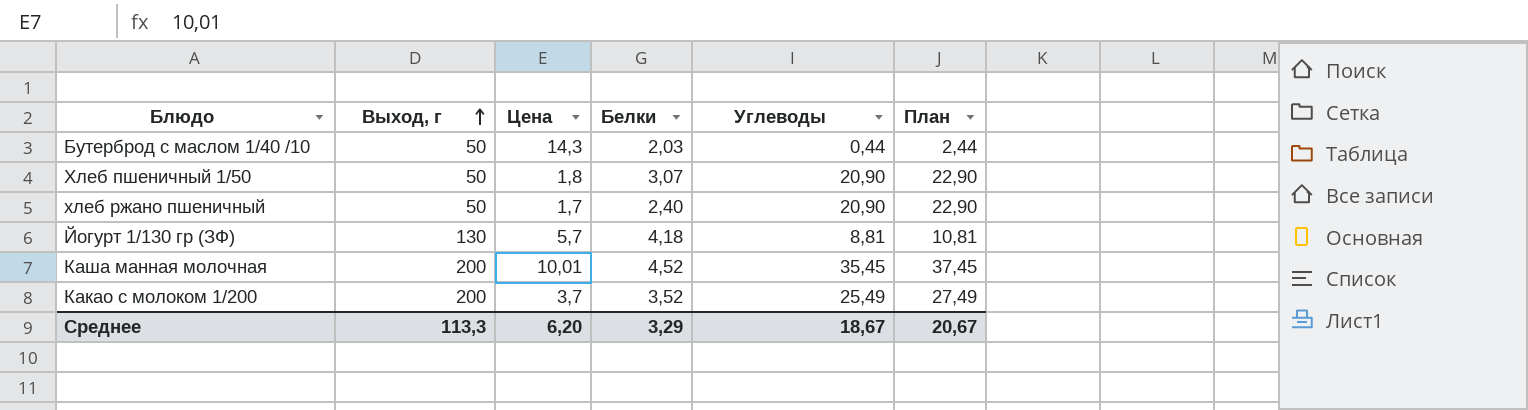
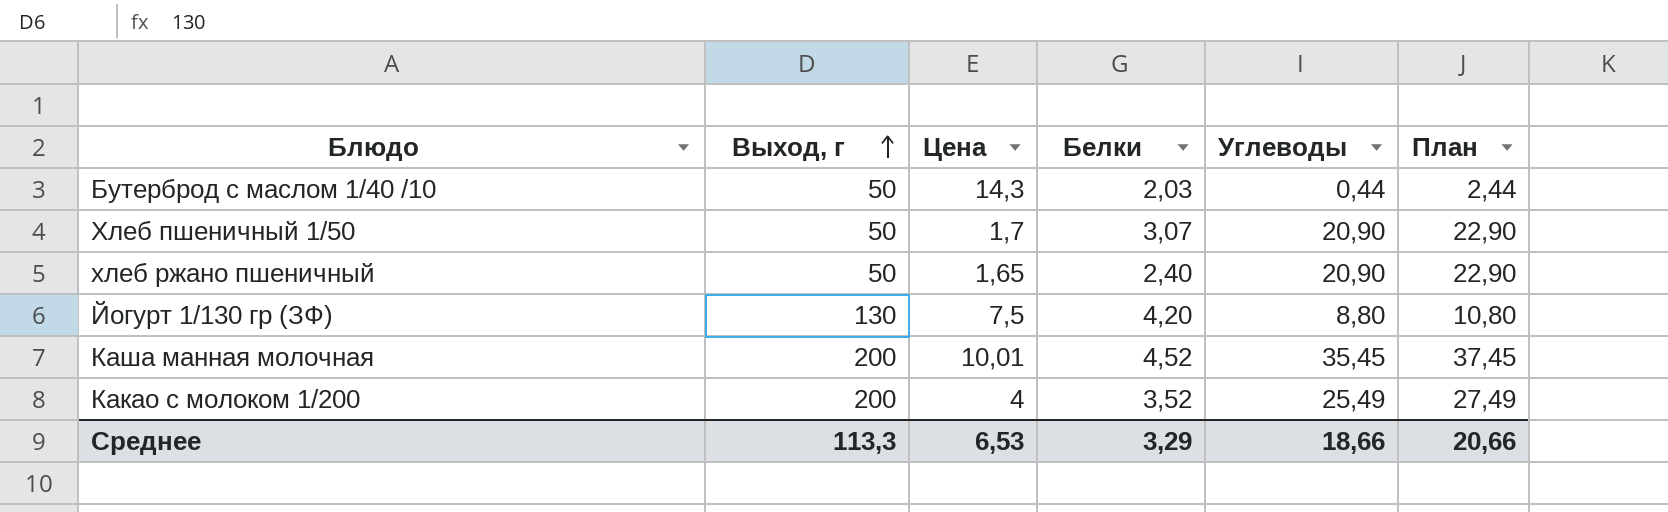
Хлеб пшеничный 1/50 | Цена: 1,8 -> 1,7
хлеб ржано пшеничный | Цена: 1,7 -> 1,65
Йогурт 1/130 гр (ЗФ) | Цена: 5,7 -> 7,5
Йогурт 1/130 гр (ЗФ) | Белки: 4,18 -> 4,20
Йогурт 1/130 гр (ЗФ) | Углеводы: 8,81 -> 8,80
Йогурт 1/130 гр (ЗФ) | План: 10,81 -> 10,80
Какао с молоком 1/200 | Цена: 3,7 -> 4
Среднее | Цена: 6,20 -> 6,53
Среднее | Углеводы: 18,67 -> 18,66
Среднее | План: 20,67 -> 20,66

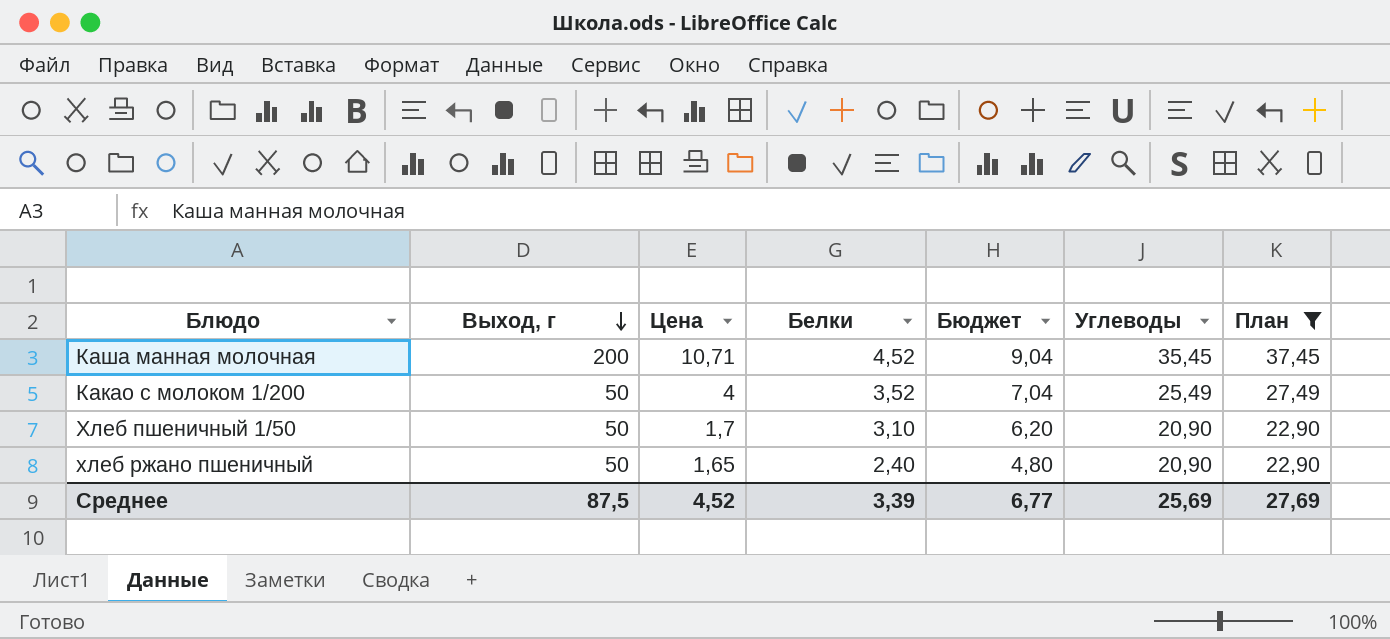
filter: none -> План >= 22,90
row order: Выход, г ascending -> Выход, г descending
column Бюджет | formula: none -> [Белки] * 2
Каша манная молочная | Цена: 10,01 -> 10,71
Какао с молоком 1/200 | Выход, г: 200 -> 50
Хлеб пшеничный 1/50 | Белки: 3,07 -> 3,10
Среднее | Выход, г: 113,3 -> 87,5
Среднее | Цена: 6,53 -> 4,52
Среднее | Белки: 3,29 -> 3,39
Среднее | Углеводы: 18,66 -> 25,69
Среднее | План: 20,66 -> 27,69

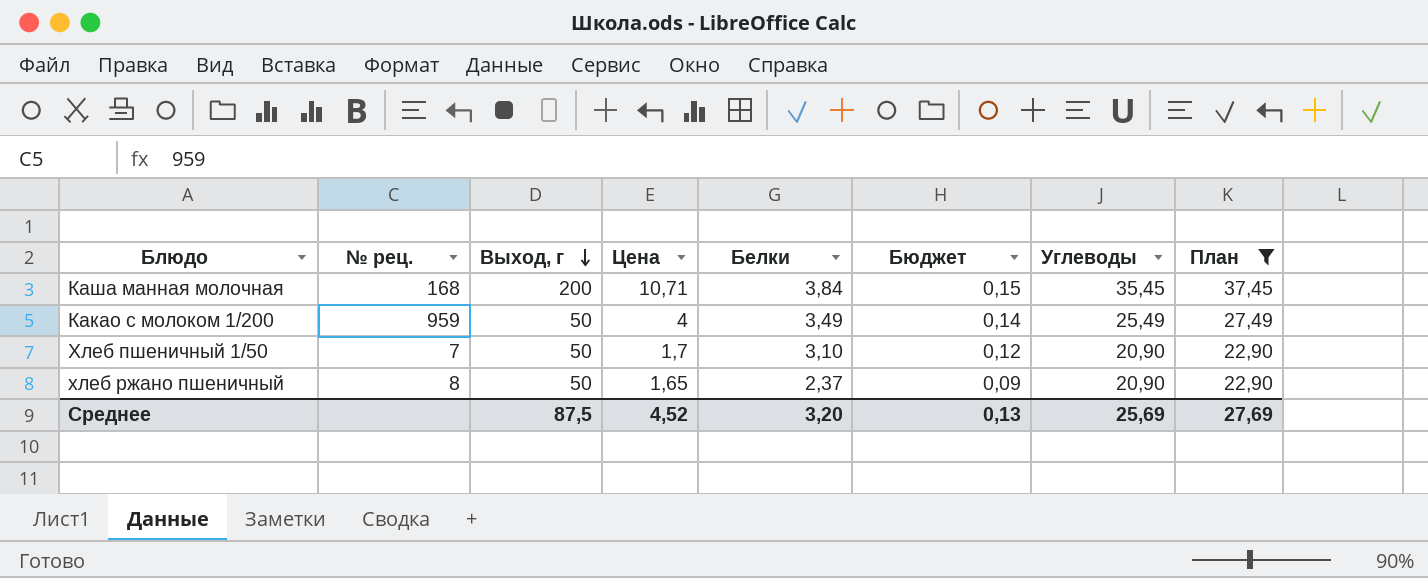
column № рец. | position: none -> 2
column Бюджет | formula: [Белки] * 2 -> [Белки] * 0,04
Каша манная молочная | Белки: 4,52 -> 3,84
Какао с молоком 1/200 | Белки: 3,52 -> 3,49
хлеб ржано пшеничный | Белки: 2,40 -> 2,37
Среднее | Белки: 3,39 -> 3,20
Среднее | Бюджет: 6,77 -> 0,13

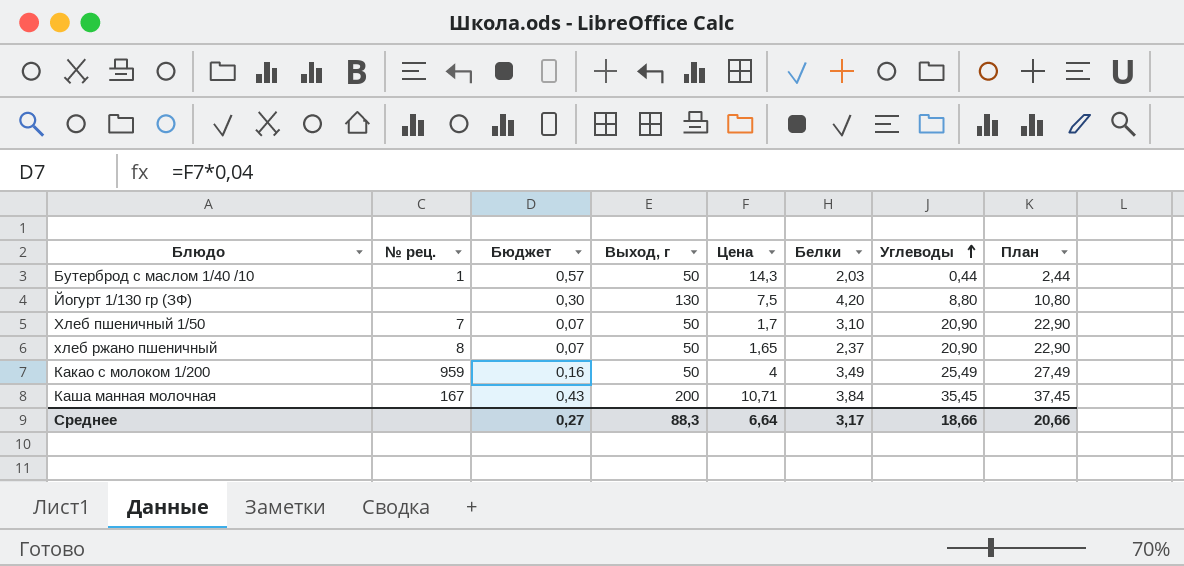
filter: План >= 22,90 -> none
row order: Выход, г descending -> Углеводы ascending
column Бюджет | formula: [Белки] * 0,04 -> [Цена] * 0,04
column Бюджет | position: 6 -> 3
Каша манная молочная | № рец.: 168 -> 167
Среднее | Бюджет: 0,13 -> 0,27
Среднее | Выход, г: 87,5 -> 88,3
Среднее | Цена: 4,52 -> 6,64
Среднее | Белки: 3,20 -> 3,17
Среднее | Углеводы: 25,69 -> 18,66
Среднее | План: 27,69 -> 20,66

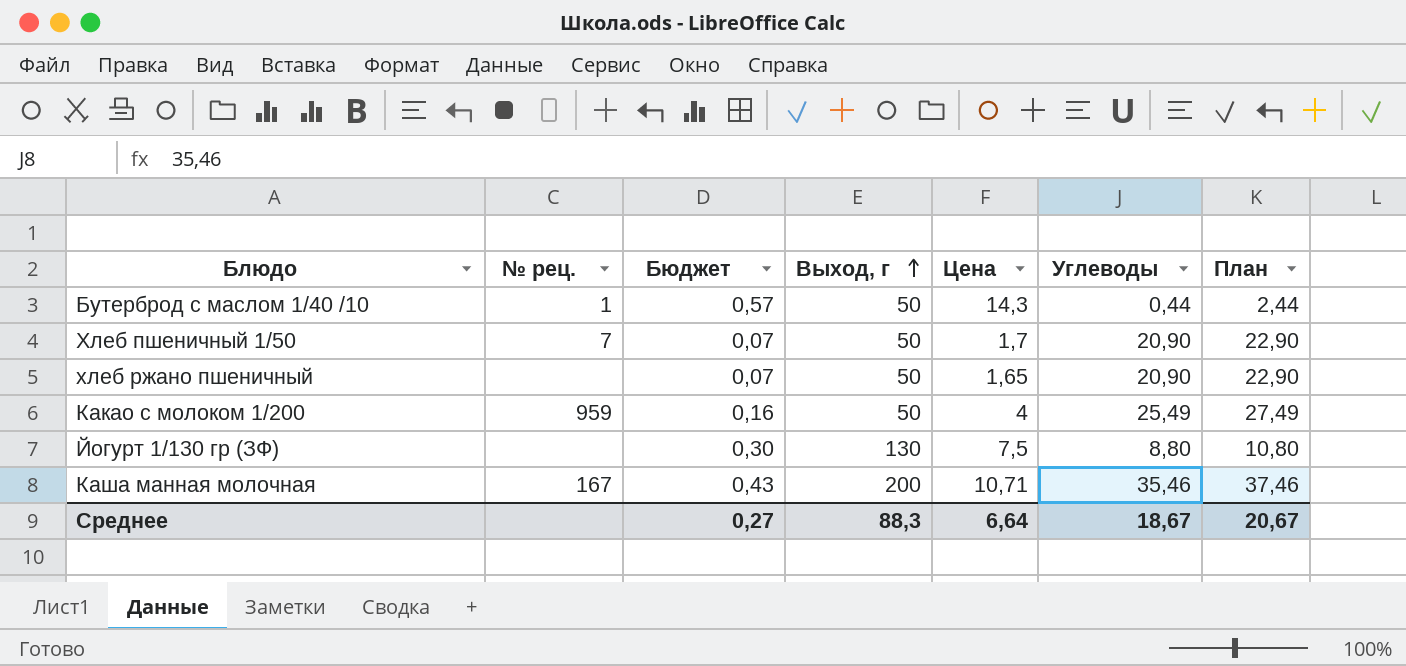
row order: Углеводы ascending -> Выход, г ascending
column Белки | position: 6 -> none
хлеб ржано пшеничный | № рец.: 8 -> none
Каша манная молочная | Углеводы: 35,45 -> 35,46
Каша манная молочная | План: 37,45 -> 37,46
Среднее | Углеводы: 18,66 -> 18,67
Среднее | План: 20,66 -> 20,67

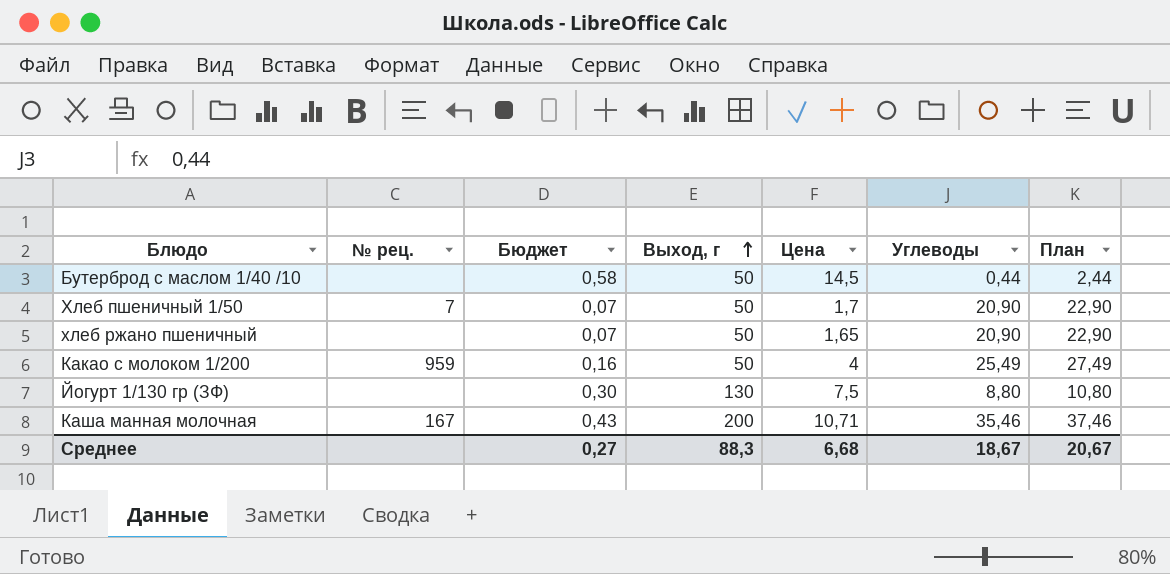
Бутерброд с маслом 1/40 /10 | № рец.: 1 -> none
Бутерброд с маслом 1/40 /10 | Бюджет: 0,57 -> 0,58
Бутерброд с маслом 1/40 /10 | Цена: 14,3 -> 14,5
Среднее | Цена: 6,64 -> 6,68

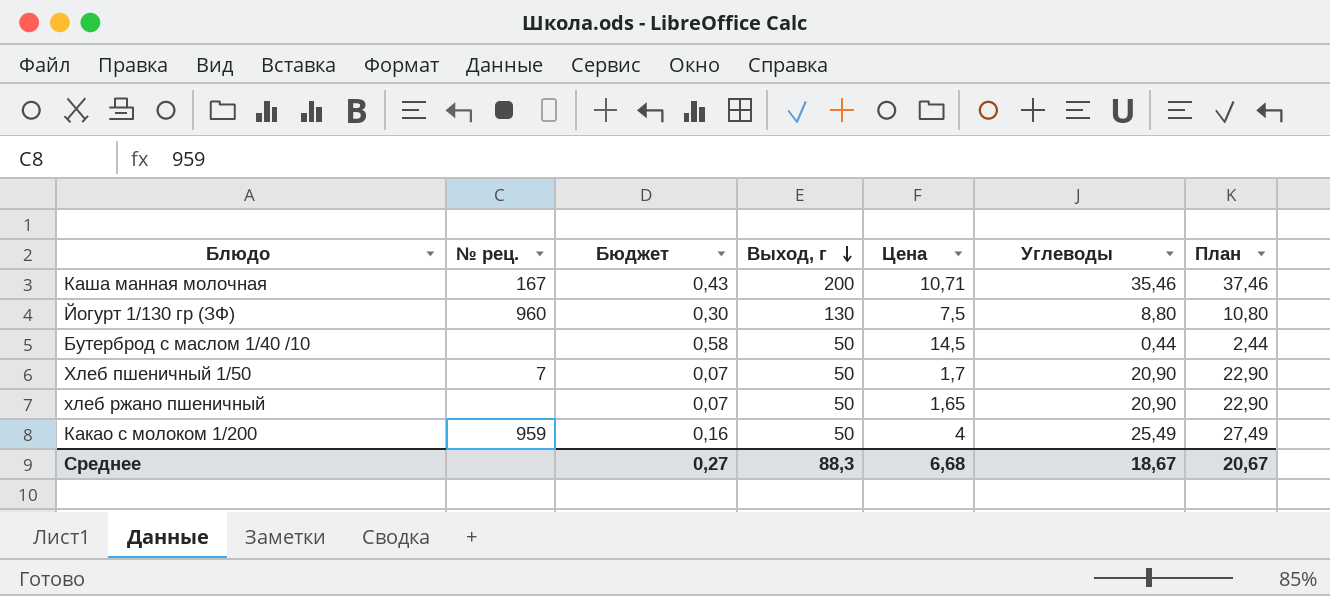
row order: Выход, г ascending -> Выход, г descending
Йогурт 1/130 гр (ЗФ) | № рец.: none -> 960

